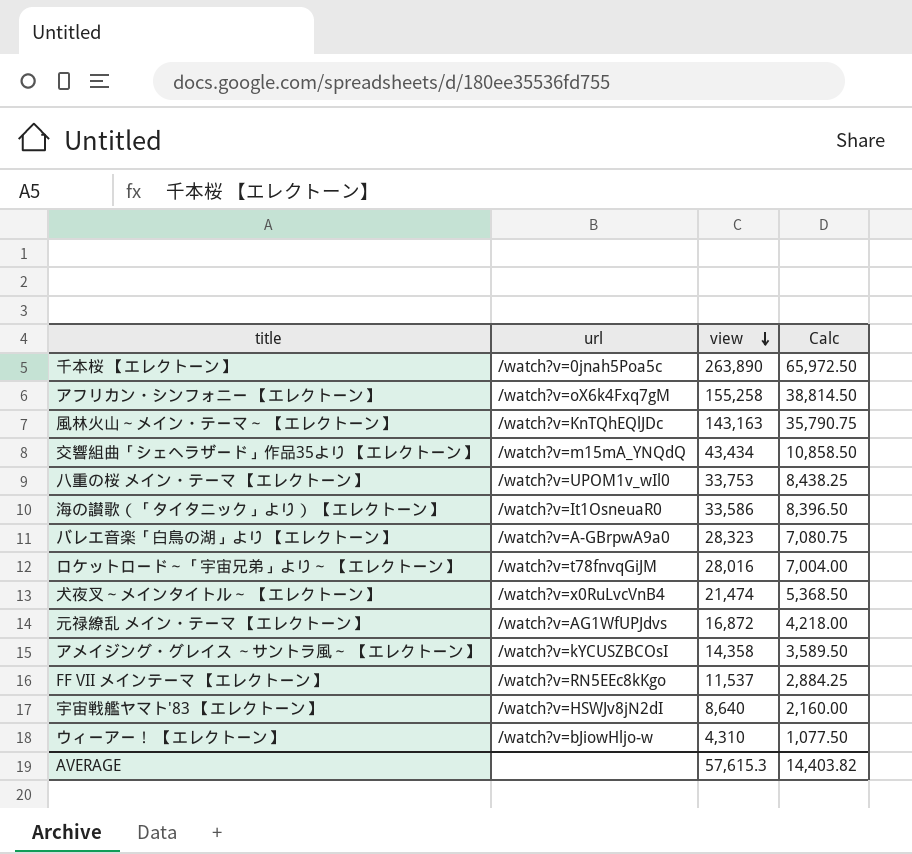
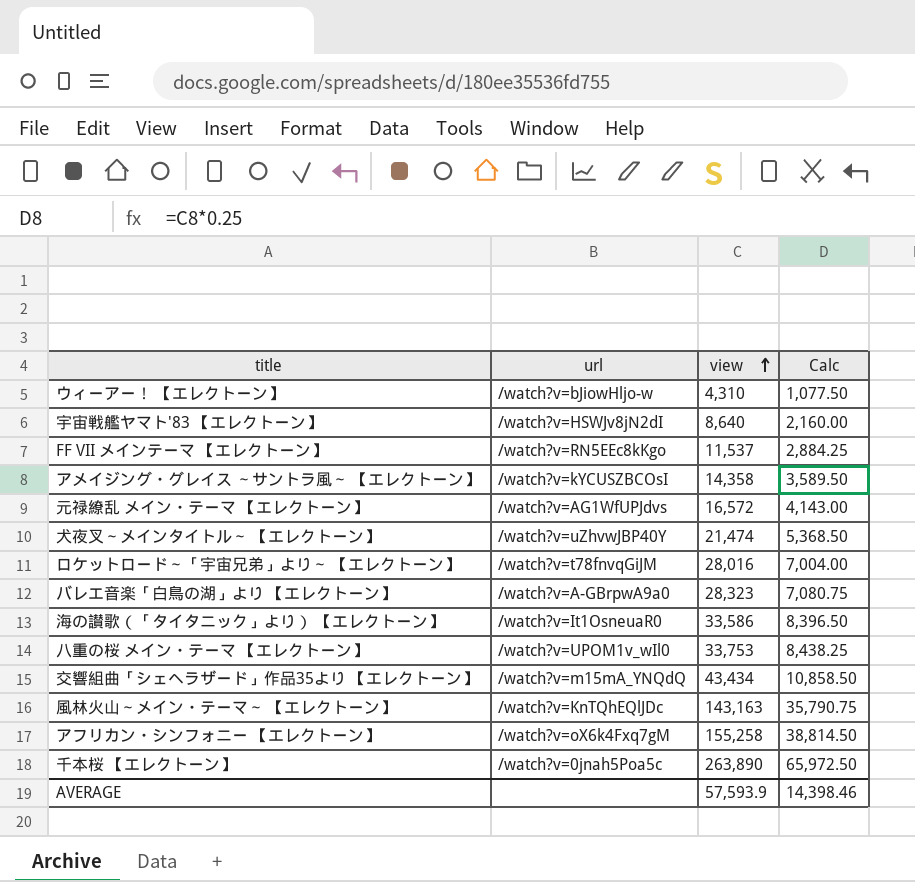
row order: view descending -> view ascending
元禄繚乱 メイン・テーマ 【エレクトーン】 | view: 16,872 -> 16,572
元禄繚乱 メイン・テーマ 【エレクトーン】 | Calc: 4,218.00 -> 4,143.00
犬夜叉～メインタイトル～ 【エレクトーン】 | url: /watch?v=x0RuLvcVnB4 -> /watch?v=uZhvwJBP40Y
AVERAGE | view: 57,615.3 -> 57,593.9
AVERAGE | Calc: 14,403.82 -> 14,398.46

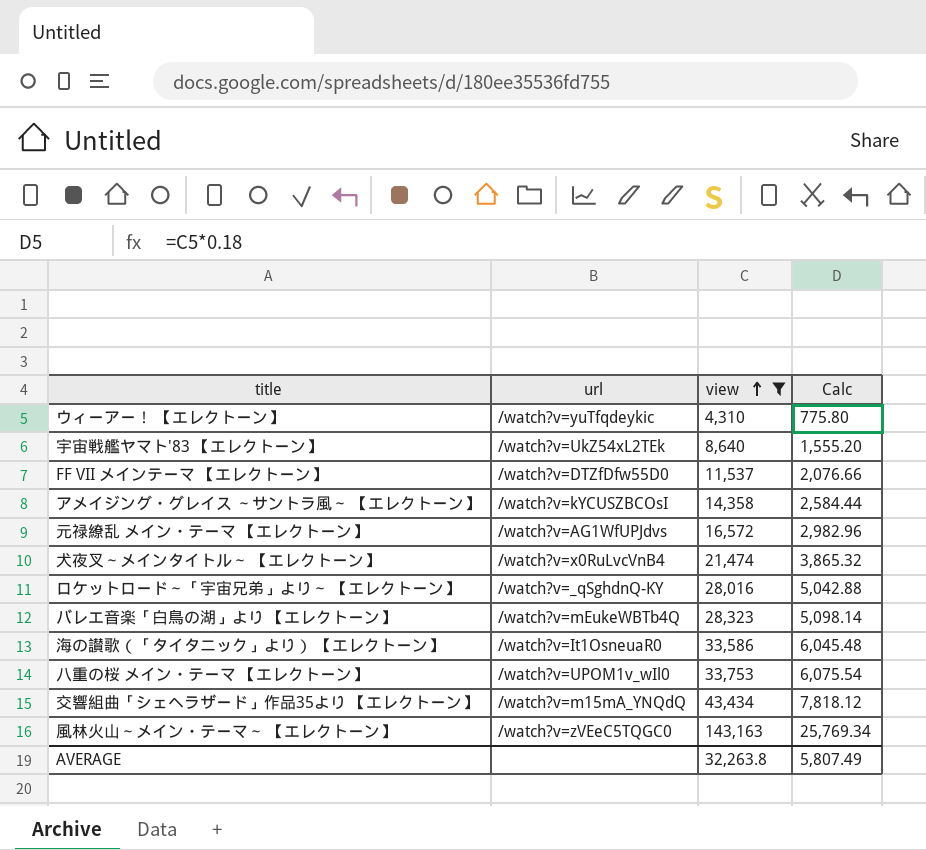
filter: none -> view <= 143,163
column Calc | formula: [view] * 0.25 -> [view] * 0.18
ウィーアー！ 【エレクトーン】 | url: /watch?v=bJiowHljo-w -> /watch?v=yuTfqdeykic
宇宙戦艦ヤマト'83 【エレクトーン】 | url: /watch?v=HSWJv8jN2dI -> /watch?v=UkZ54xL2TEk
FF VII メインテーマ 【エレクトーン】 | url: /watch?v=RN5EEc8kKgo -> /watch?v=DTZfDfw55D0
犬夜叉～メインタイトル～ 【エレクトーン】 | url: /watch?v=uZhvwJBP40Y -> /watch?v=x0RuLvcVnB4
ロケットロード～「宇宙兄弟」より～ 【エレクトーン】 | url: /watch?v=t78fnvqGiJM -> /watch?v=_qSghdnQ-KY
バレエ音楽「白鳥の湖」より 【エレクトーン】 | url: /watch?v=A-GBrpwA9a0 -> /watch?v=mEukeWBTb4Q
風林火山～メイン・テーマ～ 【エレクトーン】 | url: /watch?v=KnTQhEQlJDc -> /watch?v=zVEeC5TQGC0
AVERAGE | view: 57,593.9 -> 32,263.8
AVERAGE | Calc: 14,398.46 -> 5,807.49

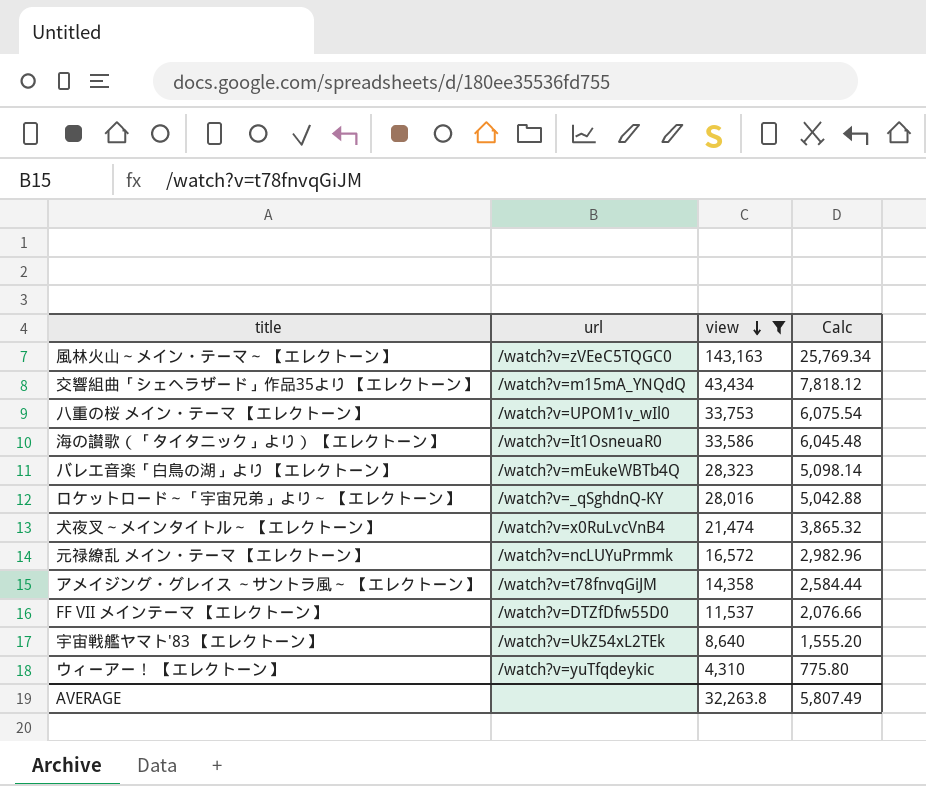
row order: view ascending -> view descending
元禄繚乱 メイン・テーマ 【エレクトーン】 | url: /watch?v=AG1WfUPJdvs -> /watch?v=ncLUYuPrmmk
アメイジング・グレイス ～サントラ風～ 【エレクトーン】 | url: /watch?v=kYCUSZBCOsI -> /watch?v=t78fnvqGiJM

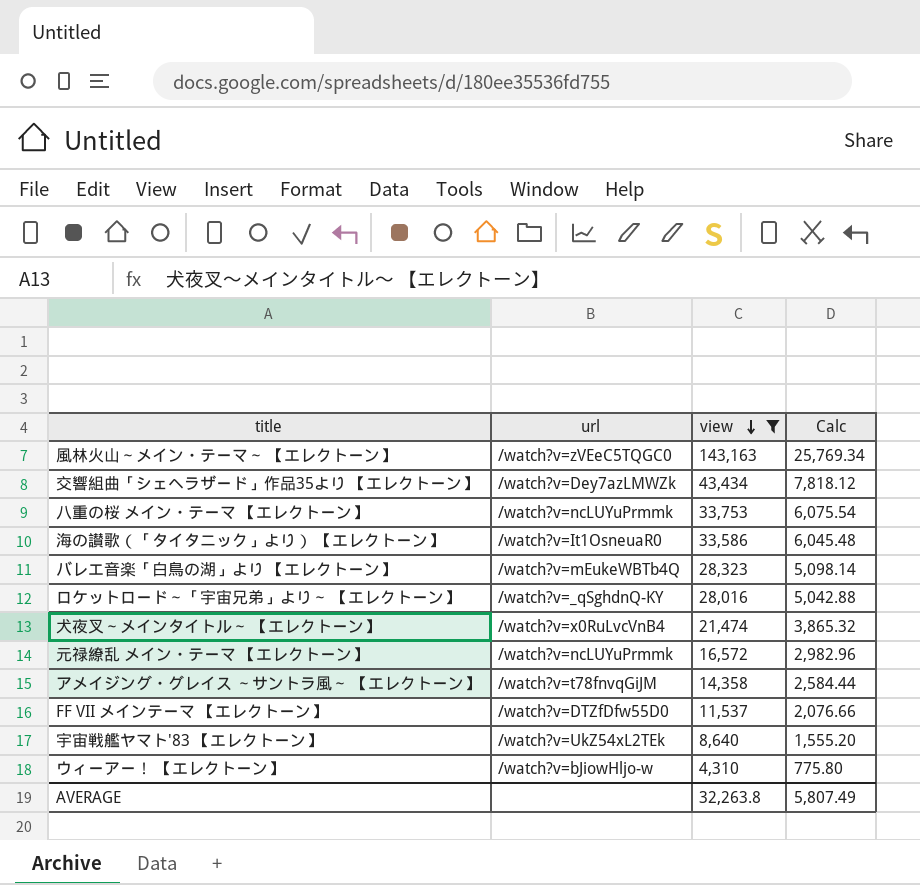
交響組曲「シェヘラザード」作品35より 【エレクトーン】 | url: /watch?v=m15mA_YNQdQ -> /watch?v=Dey7azLMWZk
八重の桜 メイン・テーマ 【エレクトーン】 | url: /watch?v=UPOM1v_wIl0 -> /watch?v=ncLUYuPrmmk
ウィーアー！ 【エレクトーン】 | url: /watch?v=yuTfqdeykic -> /watch?v=bJiowHljo-w

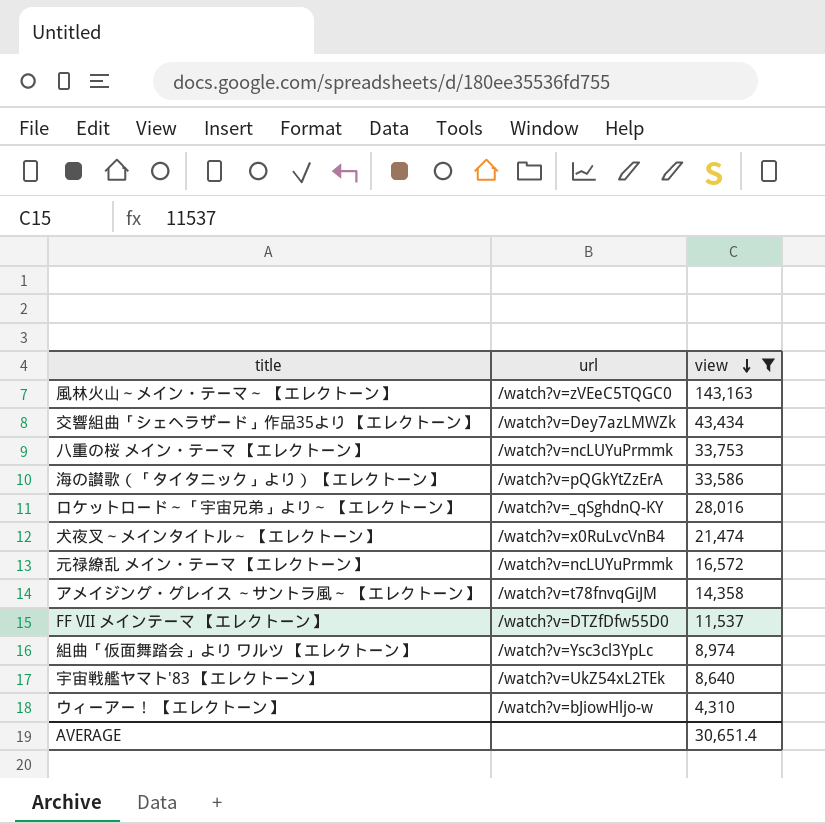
column Calc | formula: [view] * 0.18 -> none
row バレエ音楽「白鳥の湖」より 【エレクトーン】: /watch?v=mEukeWBTb4Q | 28,323 | 5,098.14 -> none
海の讃歌（「タイタニック」より） 【エレクトーン】 | url: /watch?v=It1OsneuaR0 -> /watch?v=pQGkYtZzErA
row 組曲「仮面舞踏会」より ワルツ 【エレクトーン】: none -> /watch?v=Ysc3cl3YpLc | 8,974
AVERAGE | view: 32,263.8 -> 30,651.4

